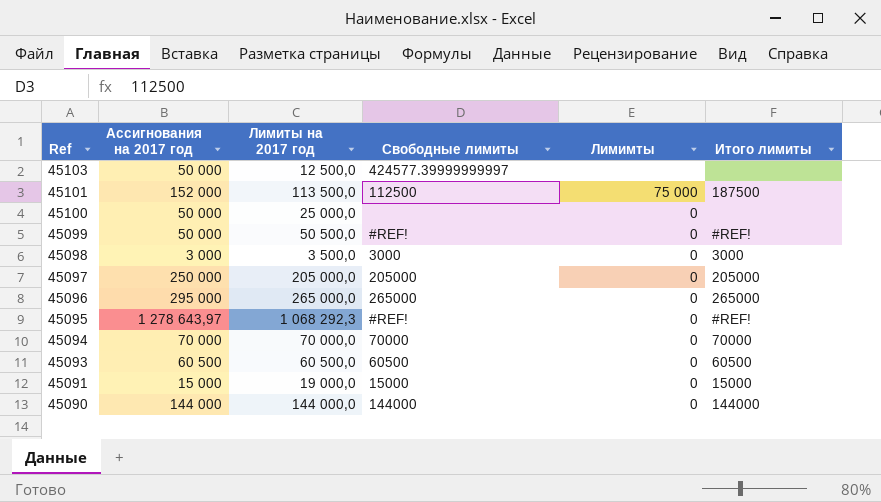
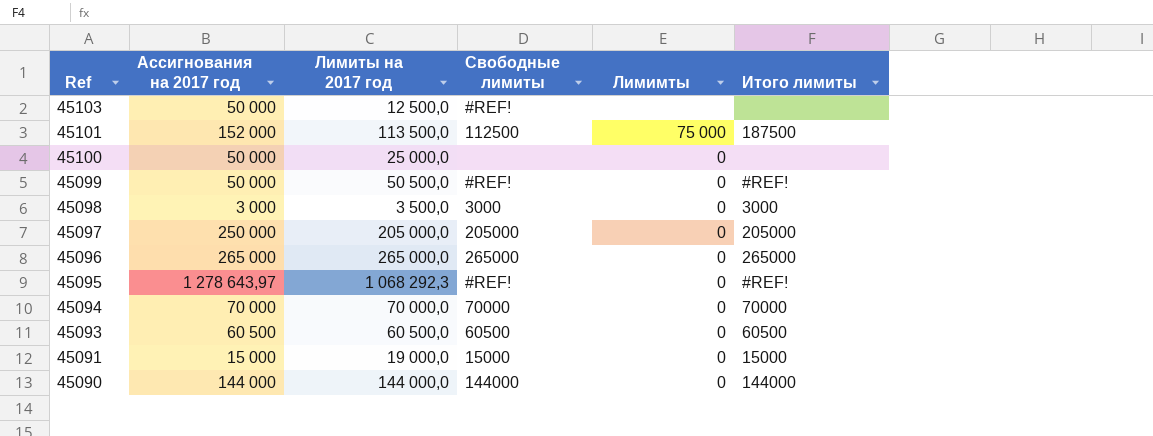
45103 | Свободные лимиты: 424577.39999999997 -> #REF!
45096 | Ассигнования на 2017 год: 295 000 -> 265 000

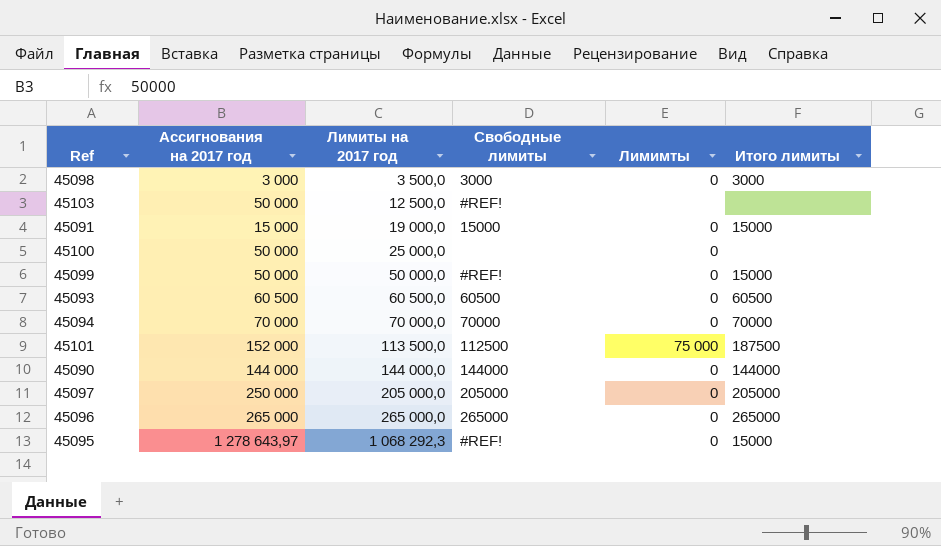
row order: Ref descending -> Лимиты на 2017 год ascending
45099 | Лимиты на 2017 год: 50 500,0 -> 50 000,0
45099 | Итого лимиты: #REF! -> 15000
45095 | Итого лимиты: #REF! -> 15000

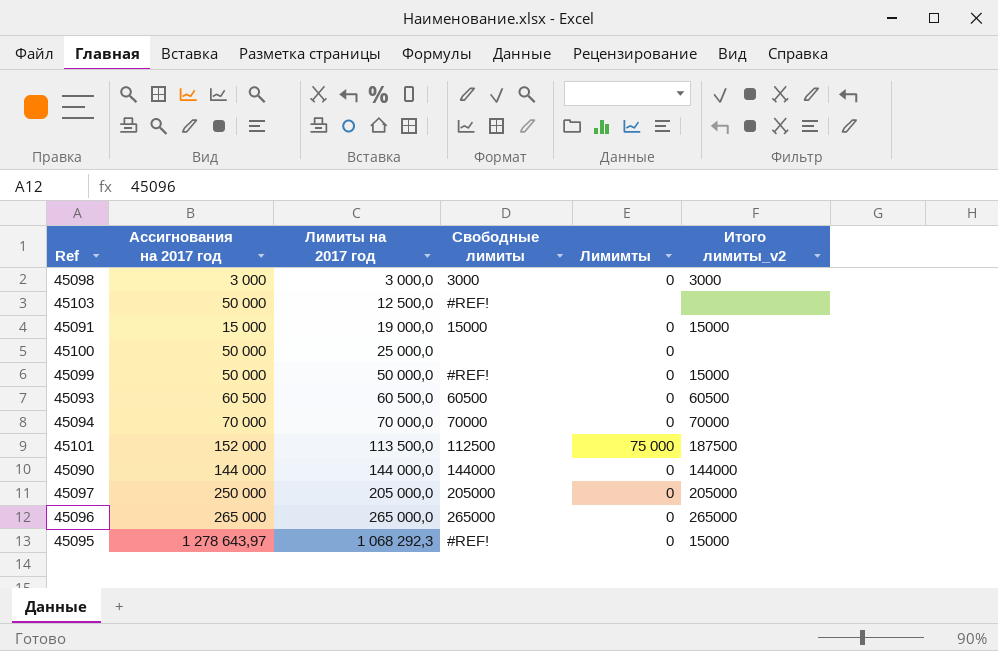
column name: Итого лимиты -> Итого лимиты_v2
45098 | Лимиты на 2017 год: 3 500,0 -> 3 000,0

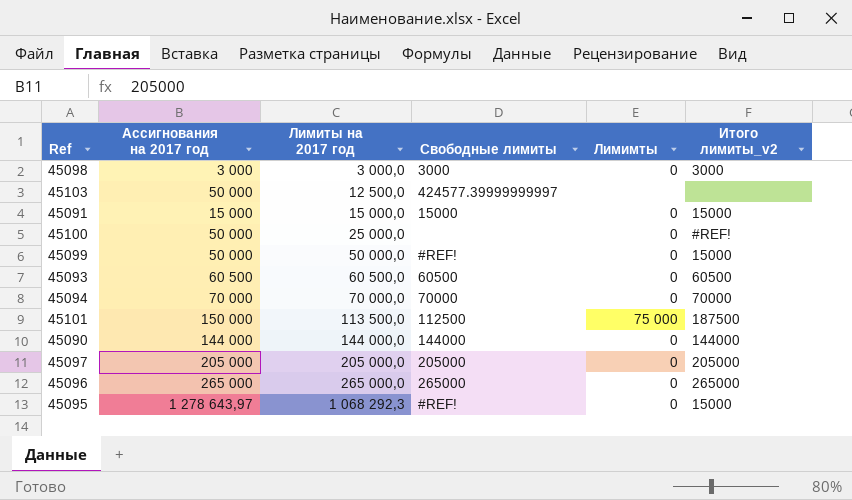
45103 | Свободные лимиты: #REF! -> 424577.39999999997
45091 | Лимиты на 2017 год: 19 000,0 -> 15 000,0
45100 | Итого лимиты_v2: none -> #REF!
45101 | Ассигнования на 2017 год: 152 000 -> 150 000
45097 | Ассигнования на 2017 год: 250 000 -> 205 000

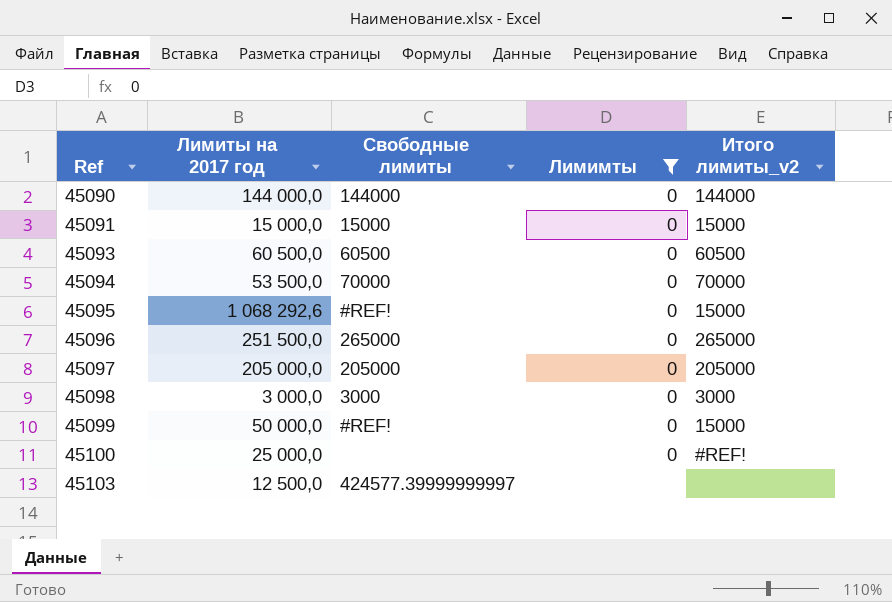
filter: none -> Лимимты != 75 000
row order: Лимиты на 2017 год ascending -> Ref ascending
column Ассигнования на 2017 год | position: 2 -> none
45094 | Лимиты на 2017 год: 70 000,0 -> 53 500,0
45095 | Лимиты на 2017 год: 1 068 292,3 -> 1 068 292,6
45096 | Лимиты на 2017 год: 265 000,0 -> 251 500,0

